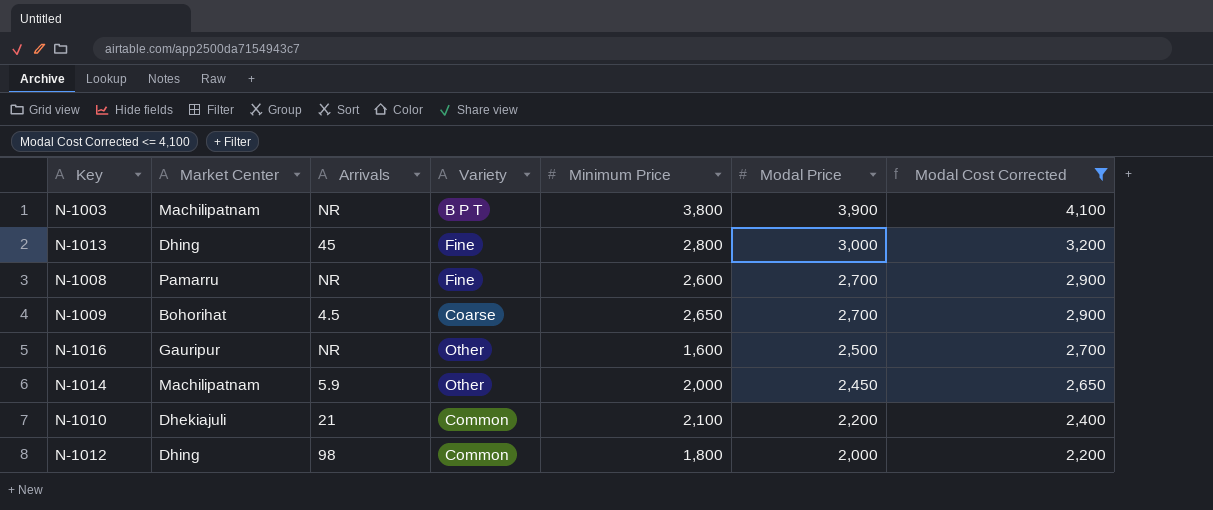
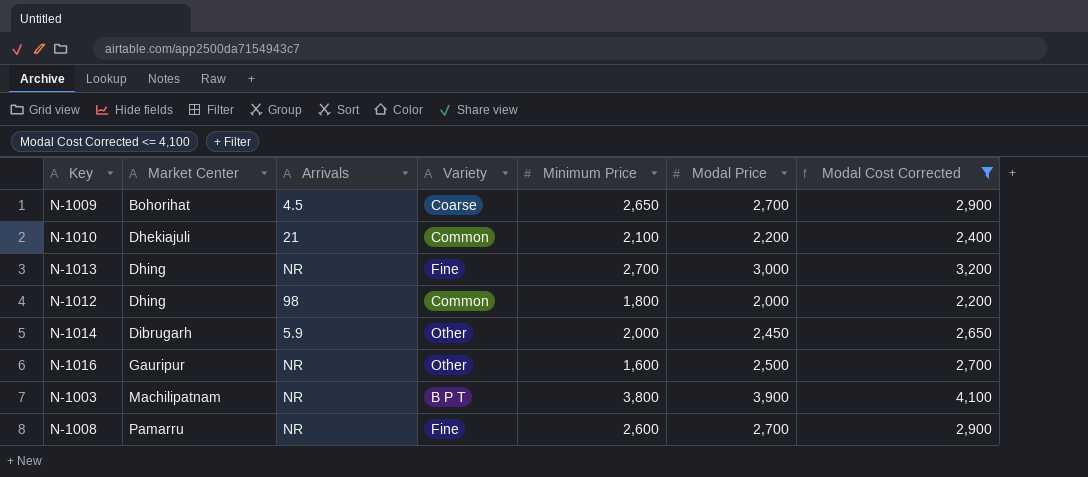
row order: Modal Price descending -> Market Center ascending
N-1013 | Arrivals: 45 -> NR
N-1013 | Minimum Price: 2,800 -> 2,700
N-1014 | Market Center: Machilipatnam -> Dibrugarh

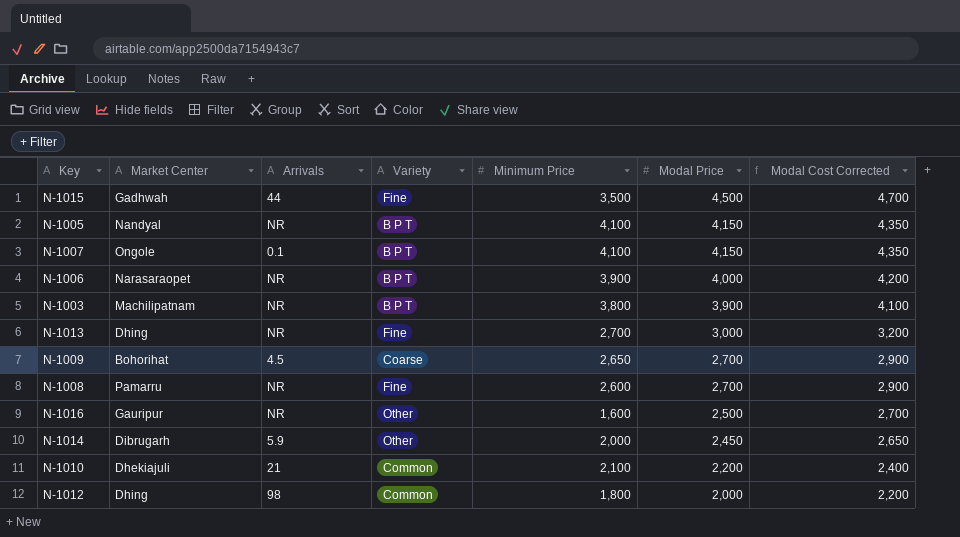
filter: Modal Cost Corrected <= 4,100 -> none
row order: Market Center ascending -> Modal Price descending

